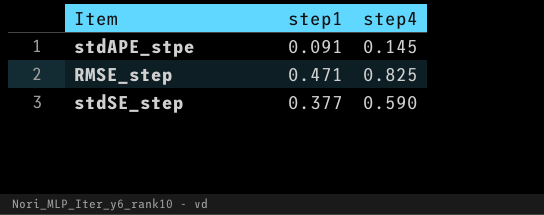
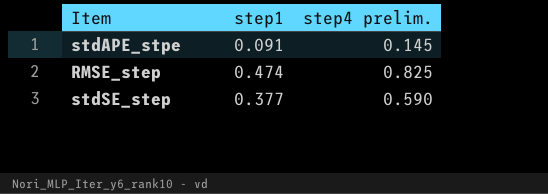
column name: step4 -> step4 prelim.
RMSE_step | step1: 0.471 -> 0.474

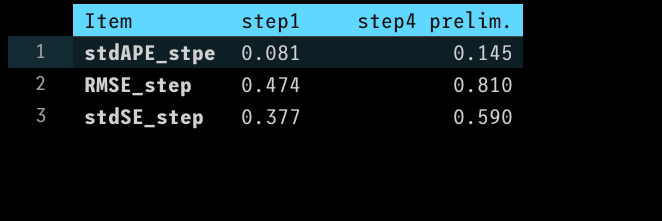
stdAPE_stpe | step1: 0.091 -> 0.081
RMSE_step | step4 prelim.: 0.825 -> 0.810

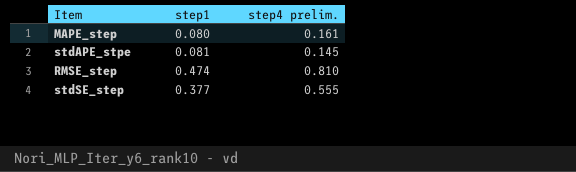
row MAPE_step: none -> 0.080 | 0.161
stdSE_step | step4 prelim.: 0.590 -> 0.555

